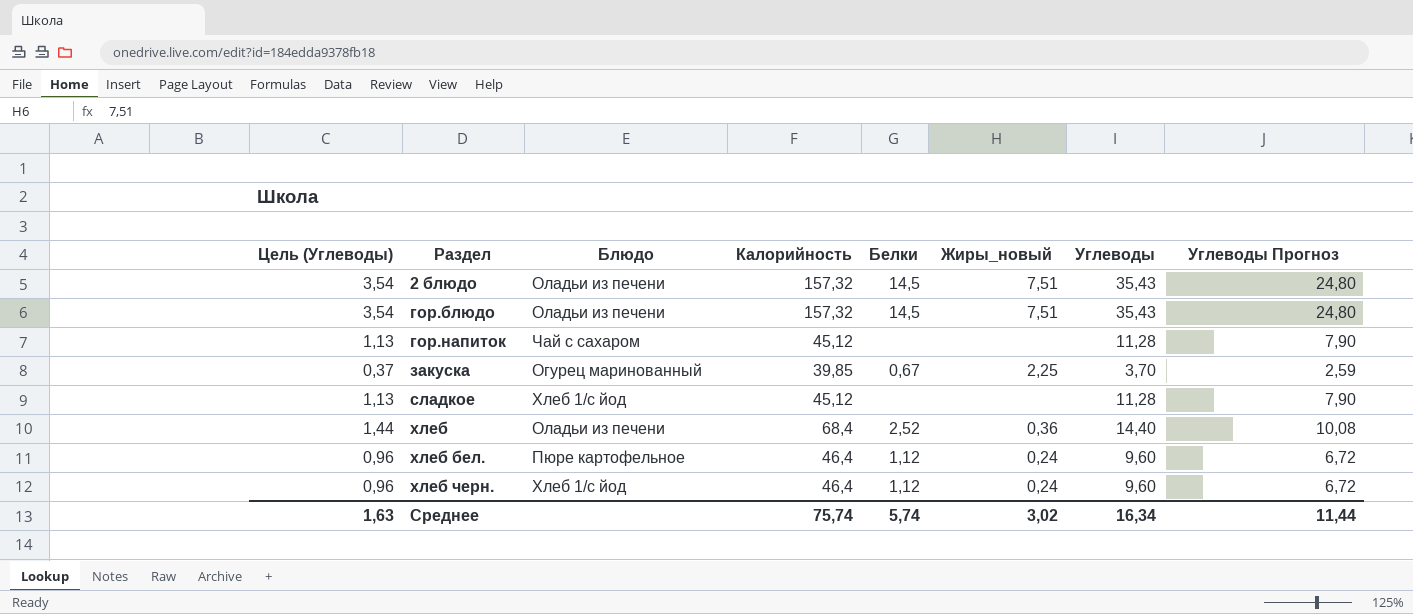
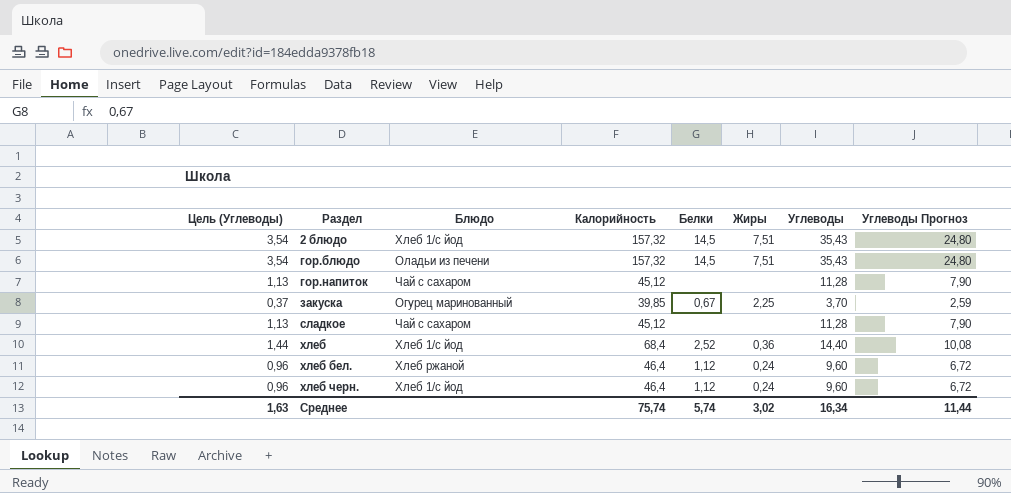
column name: Жиры_новый -> Жиры
2 блюдо | Блюдо: Оладьи из печени -> Хлеб 1/с йод
сладкое | Блюдо: Хлеб 1/с йод -> Чай с сахаром
хлеб | Блюдо: Оладьи из печени -> Хлеб 1/с йод
хлеб бел. | Блюдо: Пюре картофельное -> Хлеб ржаной

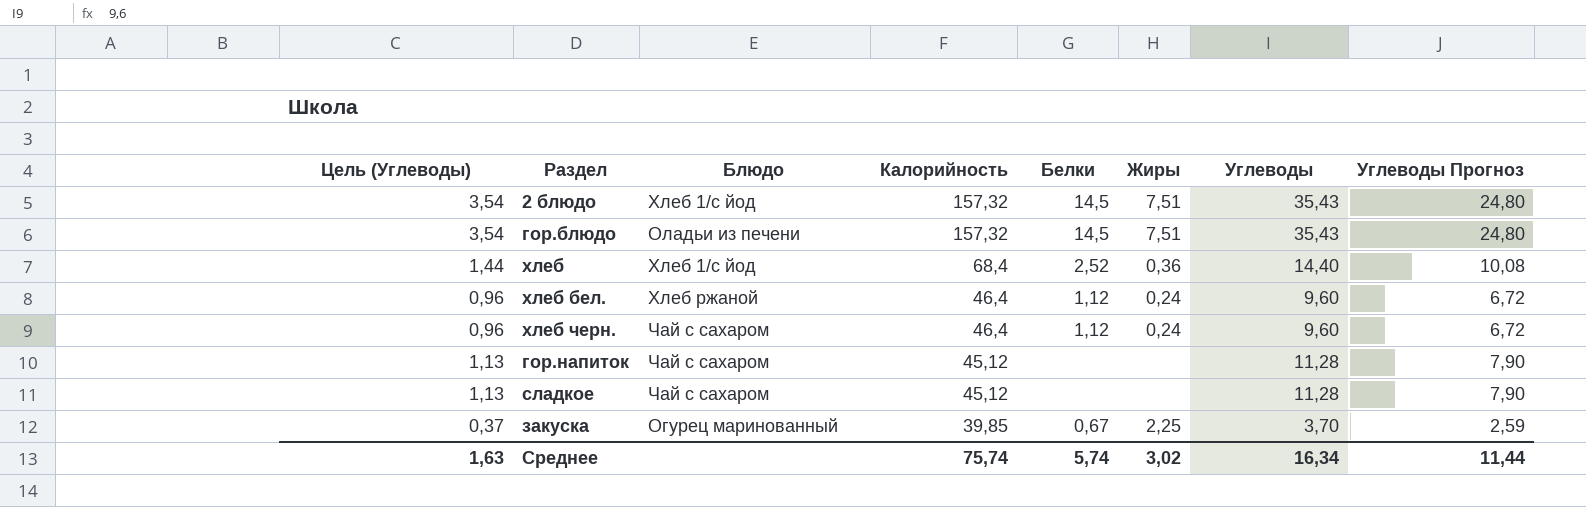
row order: Раздел ascending -> Калорийность descending
хлеб черн. | Блюдо: Хлеб 1/с йод -> Чай с сахаром

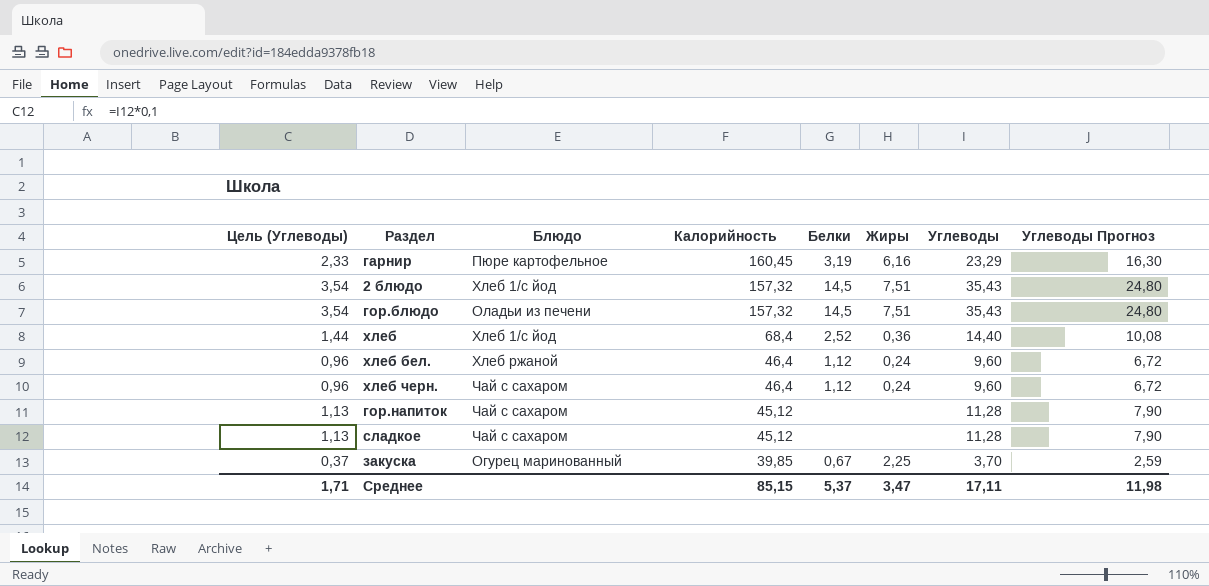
row гарнир: none -> 2,33 | Пюре картофельное | 160,45 | 3,19 | 6,16 | 23,29 | 16,30
Среднее | Цель (Углеводы): 1,63 -> 1,71
Среднее | Калорийность: 75,74 -> 85,15
Среднее | Белки: 5,74 -> 5,37
Среднее | Жиры: 3,02 -> 3,47
Среднее | Углеводы: 16,34 -> 17,11
Среднее | Углеводы Прогноз: 11,44 -> 11,98

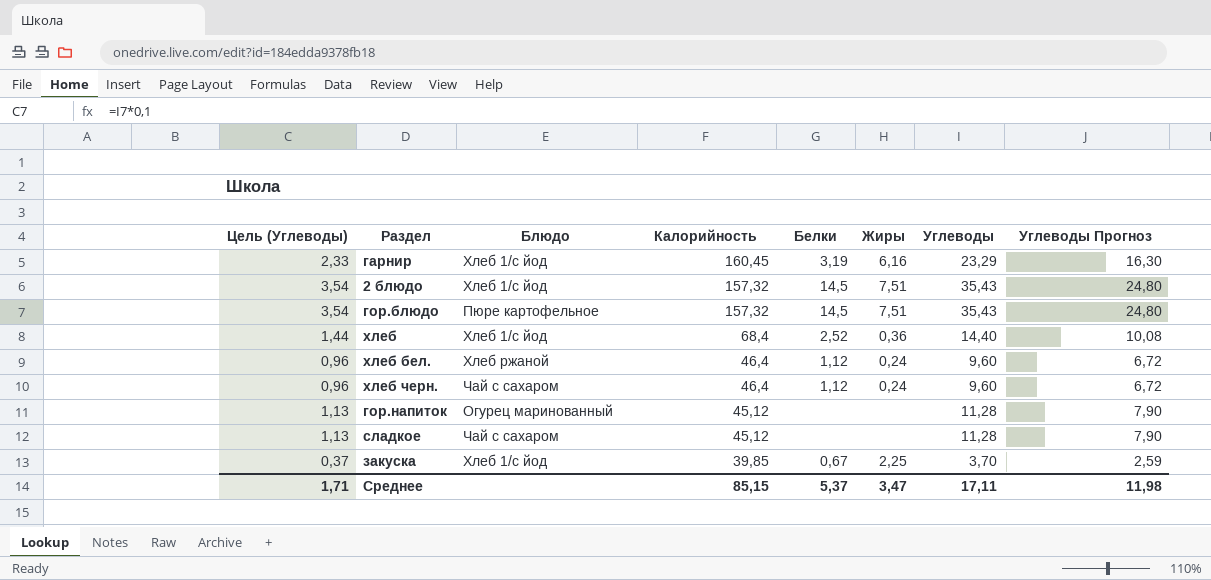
гарнир | Блюдо: Пюре картофельное -> Хлеб 1/с йод
гор.блюдо | Блюдо: Оладьи из печени -> Пюре картофельное
гор.напиток | Блюдо: Чай с сахаром -> Огурец маринованный
закуска | Блюдо: Огурец маринованный -> Хлеб 1/с йод

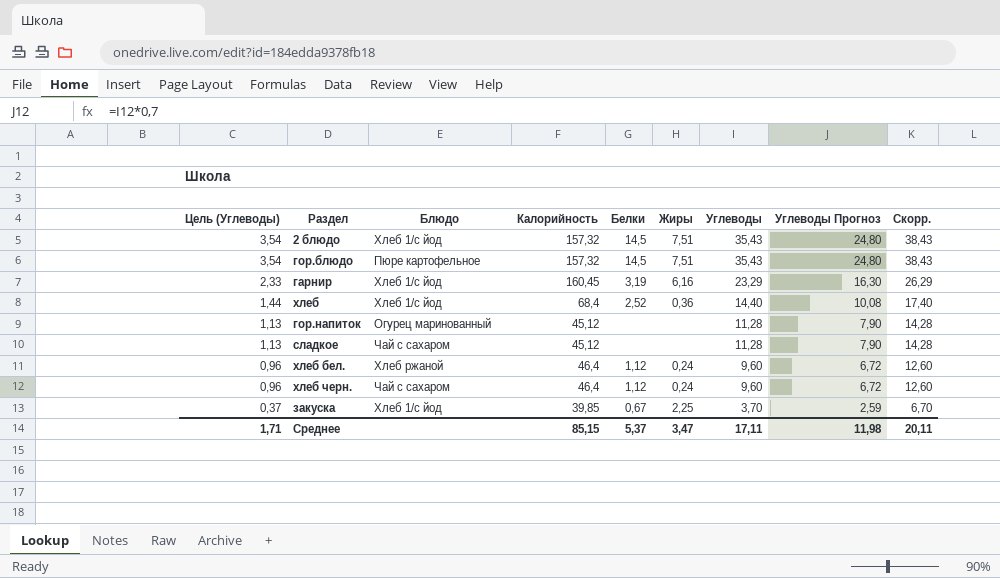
row order: Калорийность descending -> Цель (Углеводы) descending
column Скорр. | formula: none -> [Углеводы] + 3

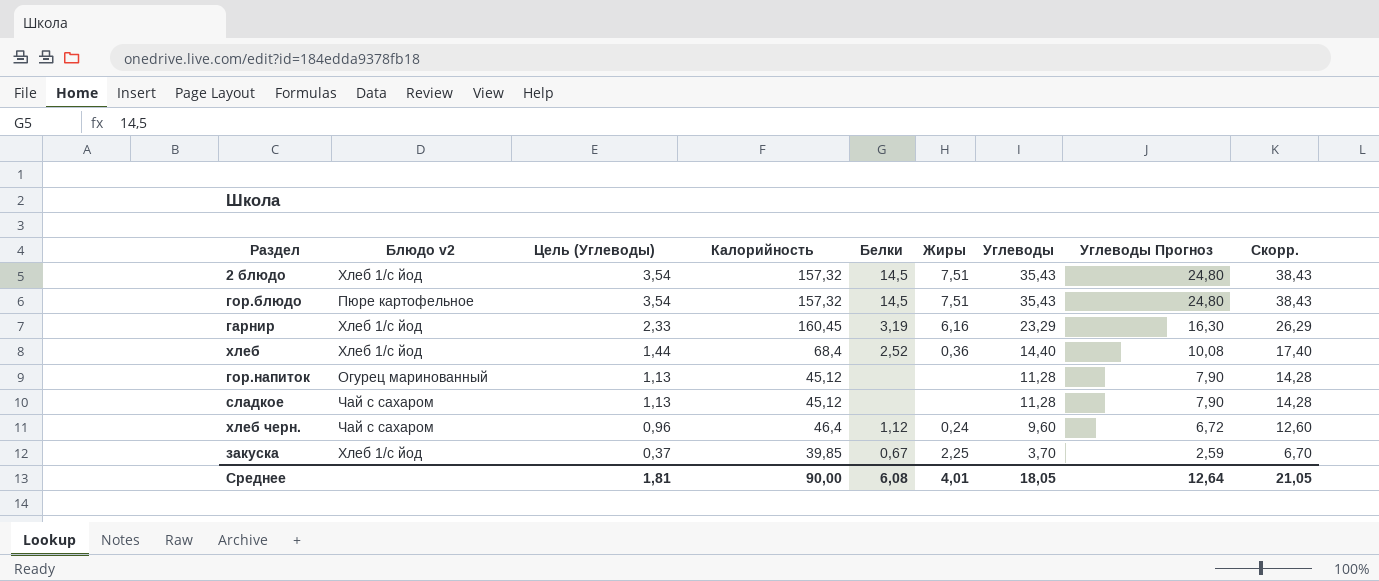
column name: Блюдо -> Блюдо v2
column Цель (Углеводы) | position: 1 -> 3
row хлеб бел.: 0,96 | Хлеб ржаной | 46,4 | 1,12 | 0,24 | 9,60 | 6,72 | 12,60 -> none
Среднее | Цель (Углеводы): 1,71 -> 1,81
Среднее | Калорийность: 85,15 -> 90,00
Среднее | Белки: 5,37 -> 6,08
Среднее | Жиры: 3,47 -> 4,01
Среднее | Углеводы: 17,11 -> 18,05
Среднее | Углеводы Прогноз: 11,98 -> 12,64
Среднее | Скорр.: 20,11 -> 21,05

